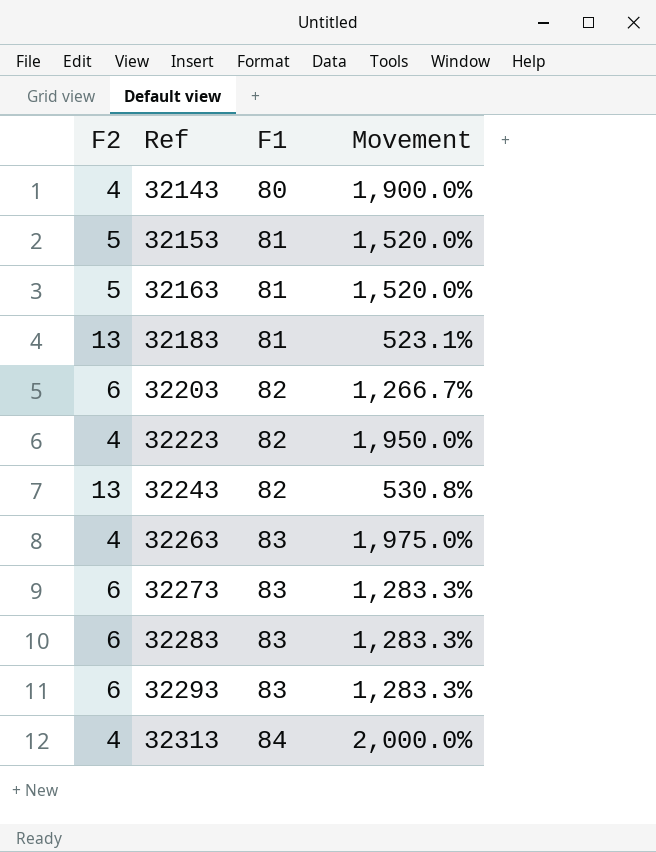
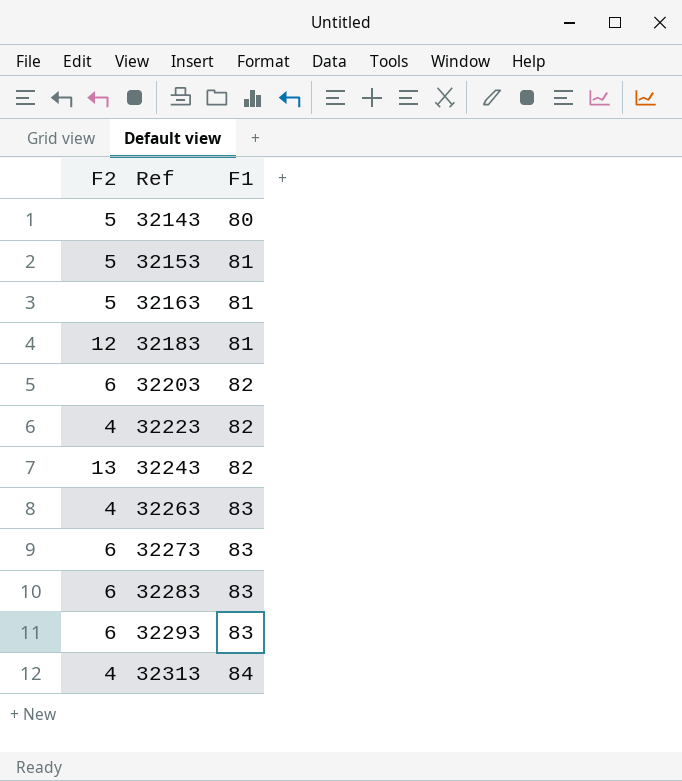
column Movement | formula: ([F1] - [F2]) / [F2] -> none
32143 | F2: 4 -> 5
32183 | F2: 13 -> 12

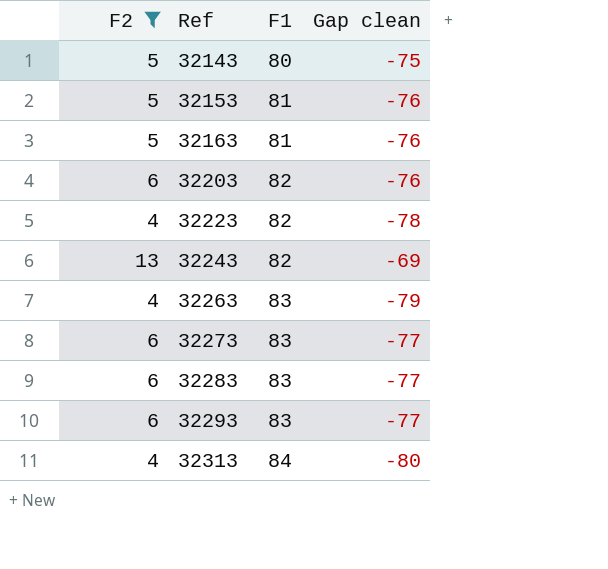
filter: none -> F2 != 12
column Gap clean | formula: none -> [F2] - [F1]

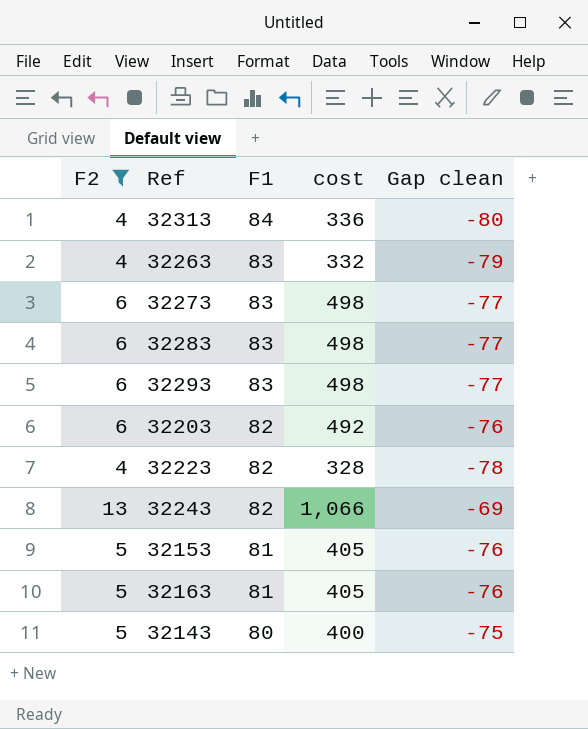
row order: Ref ascending -> F1 descending
column cost | formula: none -> [F2] * [F1]

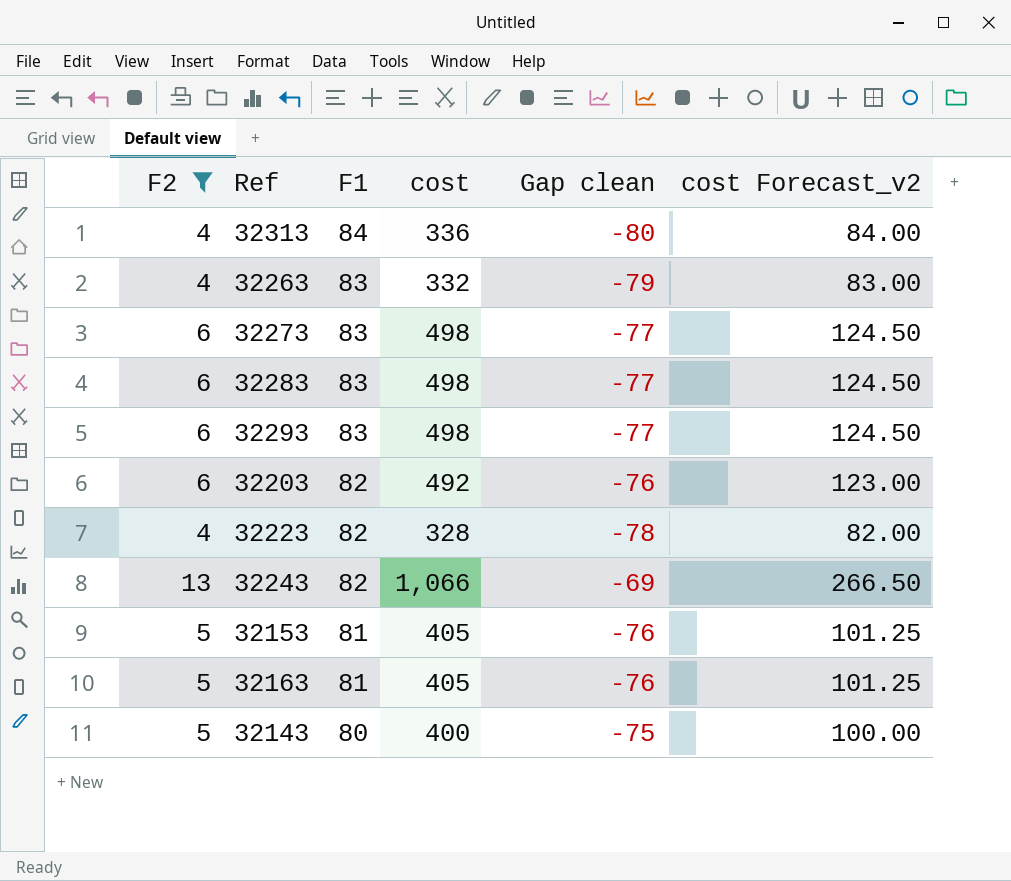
column cost Forecast_v2 | formula: none -> [cost] * 0.25

